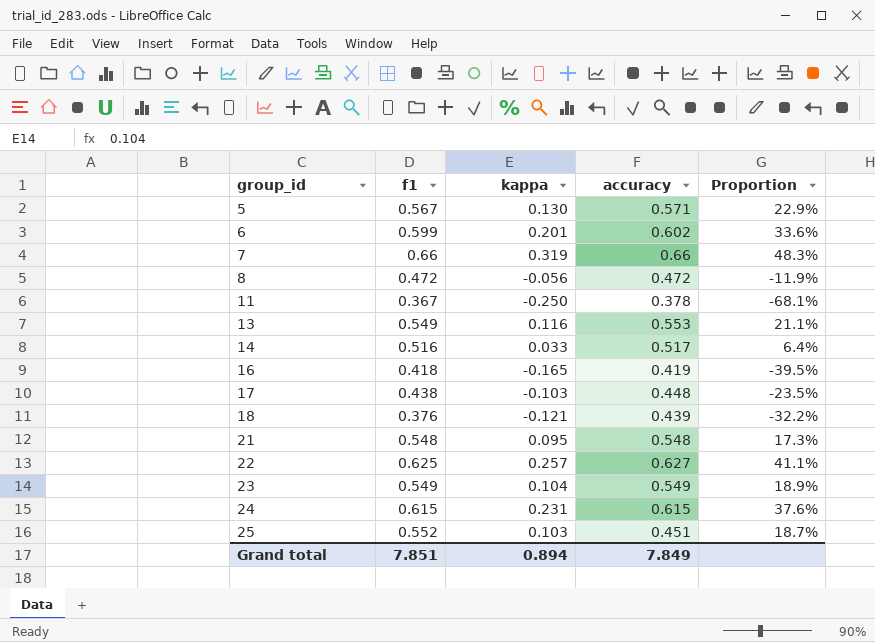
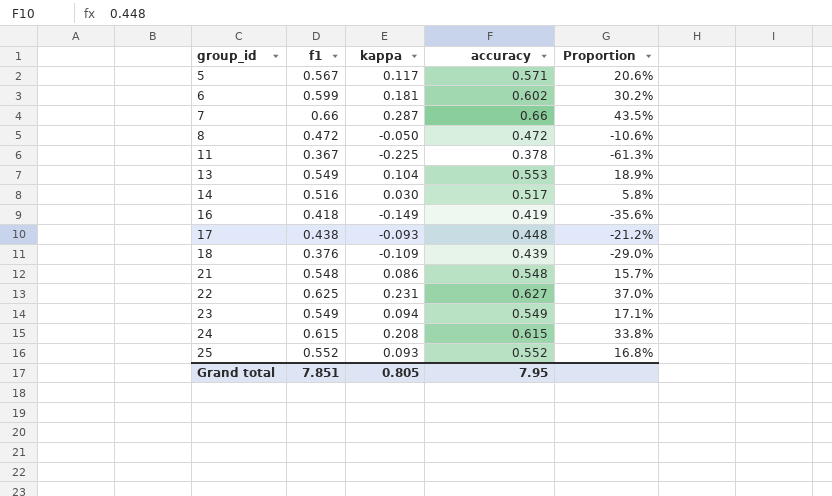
5 | kappa: 0.130 -> 0.117
5 | Proportion: 22.9% -> 20.6%
6 | kappa: 0.201 -> 0.181
6 | Proportion: 33.6% -> 30.2%
7 | kappa: 0.319 -> 0.287
7 | Proportion: 48.3% -> 43.5%
8 | kappa: -0.056 -> -0.050
8 | Proportion: -11.9% -> -10.6%
11 | kappa: -0.250 -> -0.225
11 | Proportion: -68.1% -> -61.3%
13 | kappa: 0.116 -> 0.104
13 | Proportion: 21.1% -> 18.9%
14 | kappa: 0.033 -> 0.030
14 | Proportion: 6.4% -> 5.8%
16 | kappa: -0.165 -> -0.149
16 | Proportion: -39.5% -> -35.6%
17 | kappa: -0.103 -> -0.093
17 | Proportion: -23.5% -> -21.2%
18 | kappa: -0.121 -> -0.109
18 | Proportion: -32.2% -> -29.0%
21 | kappa: 0.095 -> 0.086
21 | Proportion: 17.3% -> 15.7%
22 | kappa: 0.257 -> 0.231
22 | Proportion: 41.1% -> 37.0%
23 | kappa: 0.104 -> 0.094
23 | Proportion: 18.9% -> 17.1%
24 | kappa: 0.231 -> 0.208
24 | Proportion: 37.6% -> 33.8%
25 | kappa: 0.103 -> 0.093
25 | accuracy: 0.451 -> 0.552
25 | Proportion: 18.7% -> 16.8%
Grand total | kappa: 0.894 -> 0.805
Grand total | accuracy: 7.849 -> 7.95

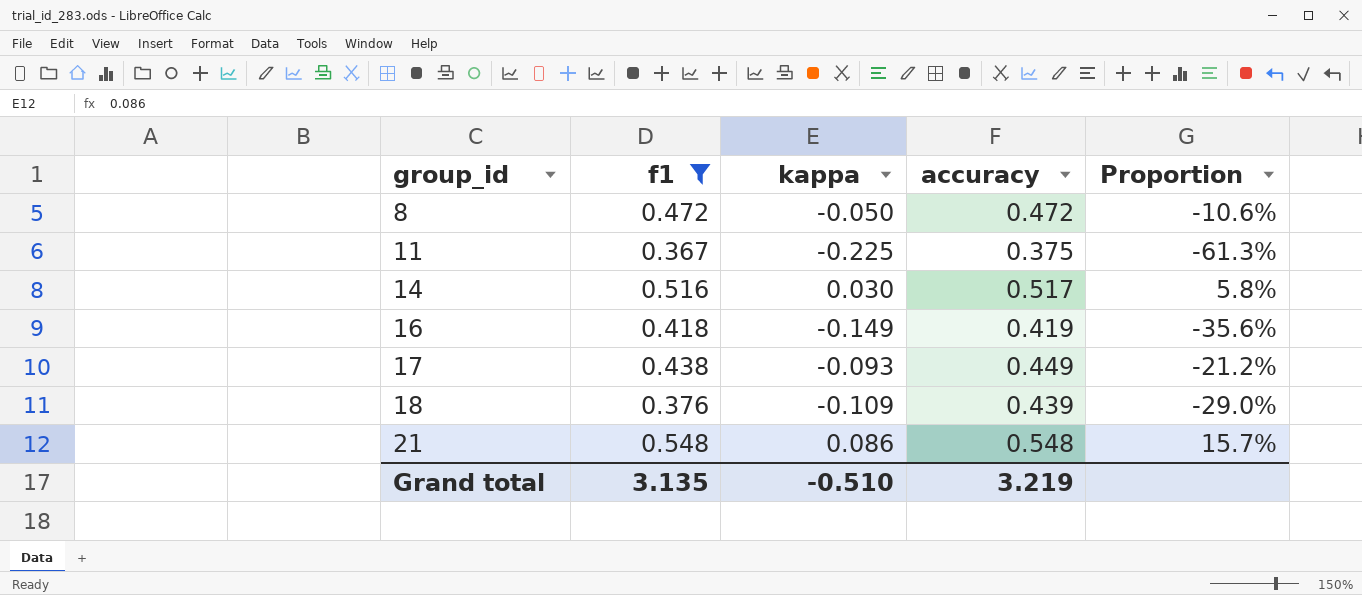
filter: none -> f1 <= 0.548
11 | accuracy: 0.378 -> 0.375
17 | accuracy: 0.448 -> 0.449
Grand total | f1: 7.851 -> 3.135
Grand total | kappa: 0.805 -> -0.510
Grand total | accuracy: 7.95 -> 3.219

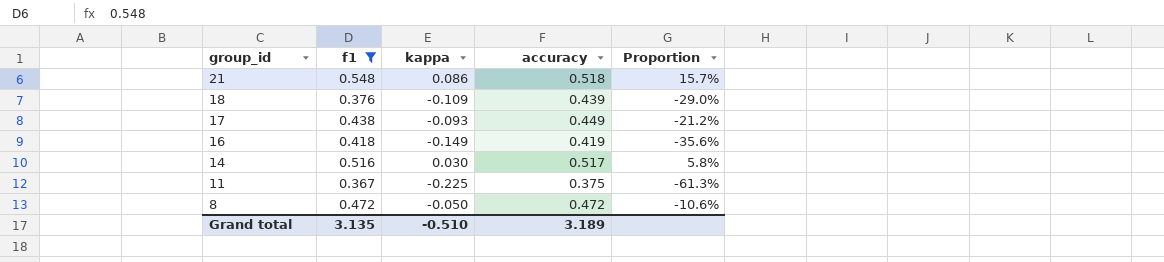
row order: group_id ascending -> group_id descending
21 | accuracy: 0.548 -> 0.518
Grand total | accuracy: 3.219 -> 3.189

